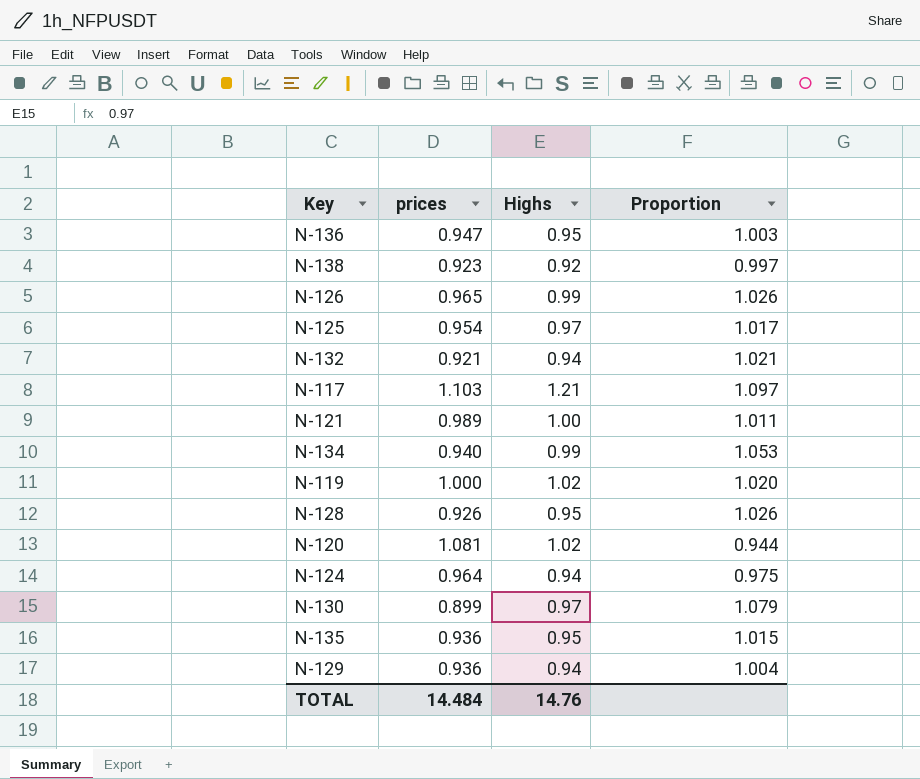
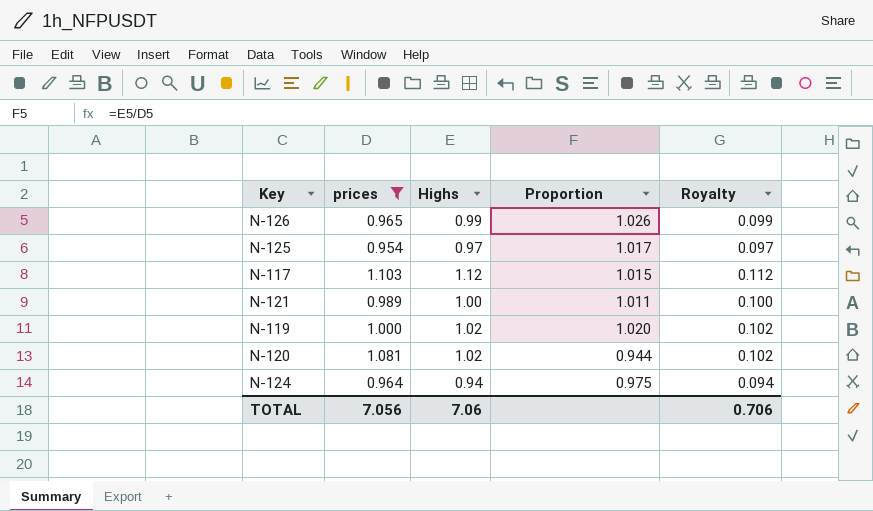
filter: none -> prices >= 0.954
column Royalty | formula: none -> [Highs] * 0.1
N-117 | Highs: 1.21 -> 1.12
N-117 | Proportion: 1.097 -> 1.015
TOTAL | prices: 14.484 -> 7.056
TOTAL | Highs: 14.76 -> 7.06

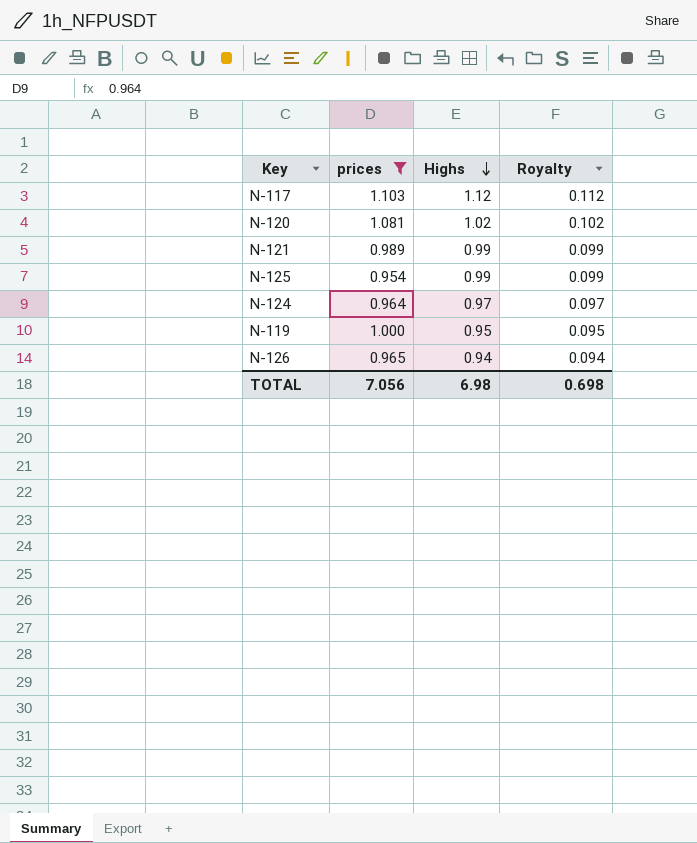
row order: none -> Highs descending
column Proportion | formula: [Highs] / [prices] -> none
N-121 | Highs: 1.00 -> 0.99
N-121 | Royalty: 0.100 -> 0.099
N-125 | Highs: 0.97 -> 0.99
N-125 | Royalty: 0.097 -> 0.099
N-124 | Highs: 0.94 -> 0.97
N-124 | Royalty: 0.094 -> 0.097
N-119 | Highs: 1.02 -> 0.95
N-119 | Royalty: 0.102 -> 0.095
N-126 | Highs: 0.99 -> 0.94
N-126 | Royalty: 0.099 -> 0.094
TOTAL | Highs: 7.06 -> 6.98
TOTAL | Royalty: 0.706 -> 0.698

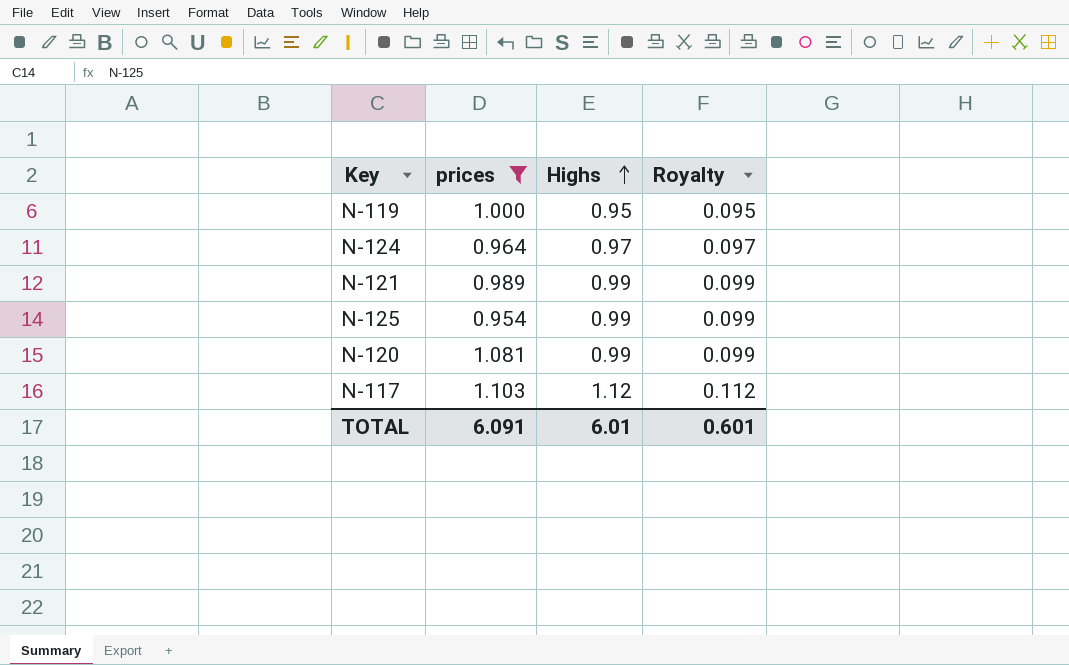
row order: Highs descending -> Highs ascending
row N-126: 0.965 | 0.94 | 0.094 -> none
N-120 | Highs: 1.02 -> 0.99
N-120 | Royalty: 0.102 -> 0.099
TOTAL | prices: 7.056 -> 6.091
TOTAL | Highs: 6.98 -> 6.01
TOTAL | Royalty: 0.698 -> 0.601

